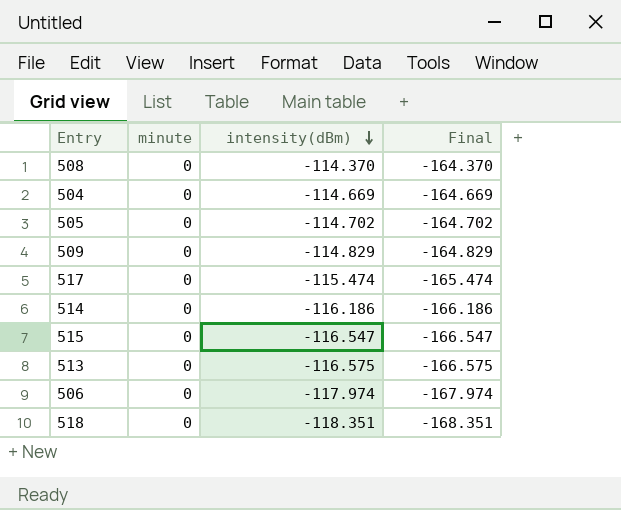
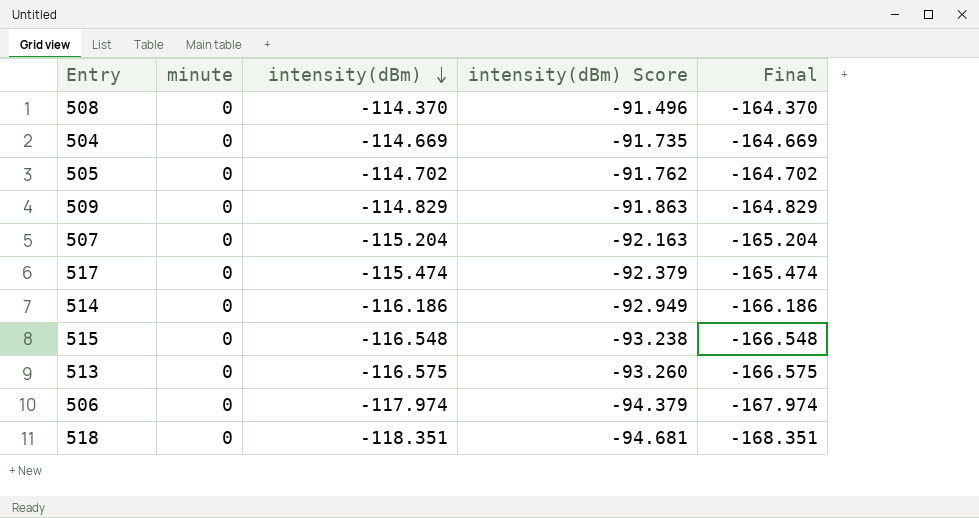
column intensity(dBm) Score | formula: none -> [intensity(dBm)] * 0.8
row 507: none -> 0 | -115.204 | -92.163 | -165.204
515 | intensity(dBm): -116.547 -> -116.548
515 | Final: -166.547 -> -166.548

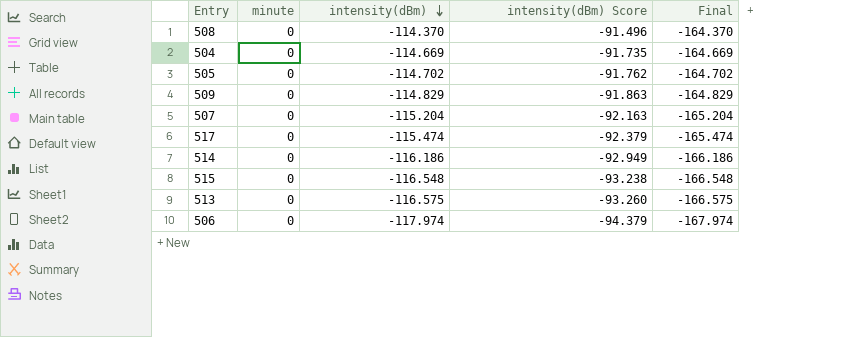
row 518: 0 | -118.351 | -94.681 | -168.351 -> none

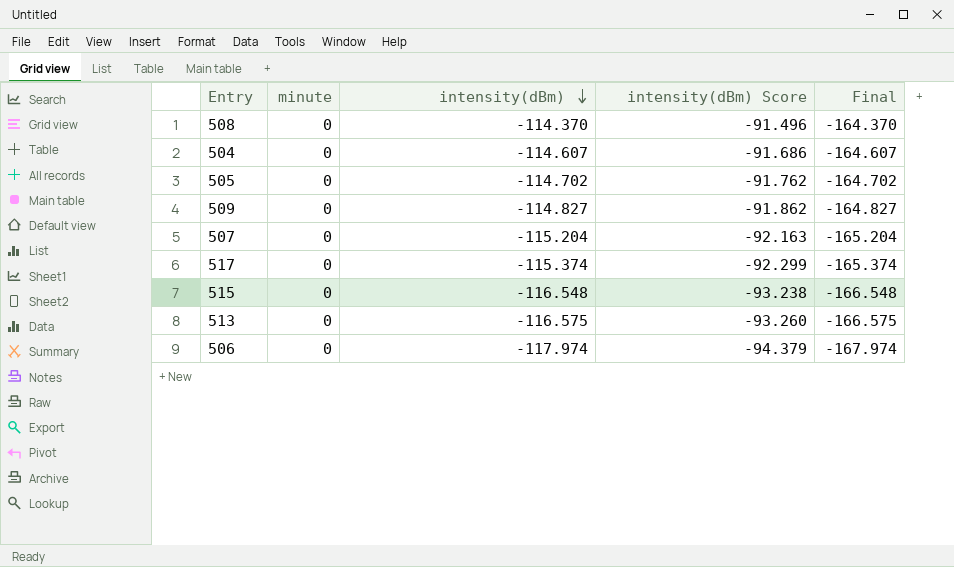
row 514: 0 | -116.186 | -92.949 | -166.186 -> none
504 | intensity(dBm): -114.669 -> -114.607
504 | intensity(dBm) Score: -91.735 -> -91.686
504 | Final: -164.669 -> -164.607
509 | intensity(dBm): -114.829 -> -114.827
509 | intensity(dBm) Score: -91.863 -> -91.862
509 | Final: -164.829 -> -164.827
517 | intensity(dBm): -115.474 -> -115.374
517 | intensity(dBm) Score: -92.379 -> -92.299
517 | Final: -165.474 -> -165.374

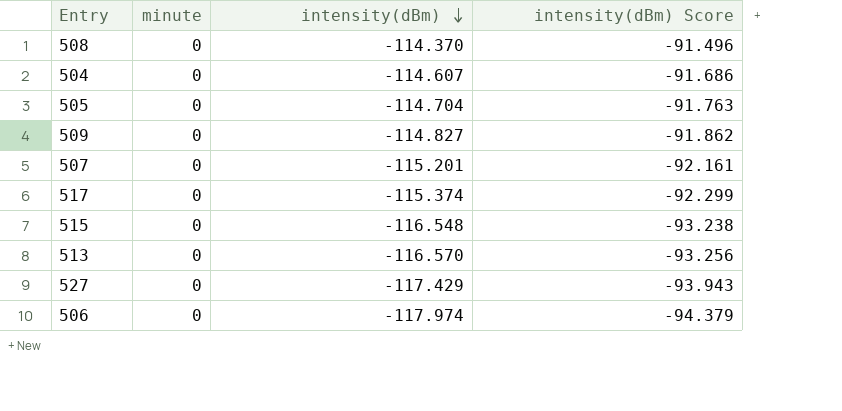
column Final | formula: [intensity(dBm)] - 50 -> none
505 | intensity(dBm): -114.702 -> -114.704
505 | intensity(dBm) Score: -91.762 -> -91.763
507 | intensity(dBm): -115.204 -> -115.201
507 | intensity(dBm) Score: -92.163 -> -92.161
513 | intensity(dBm): -116.575 -> -116.570
513 | intensity(dBm) Score: -93.260 -> -93.256
row 527: none -> 0 | -117.429 | -93.943

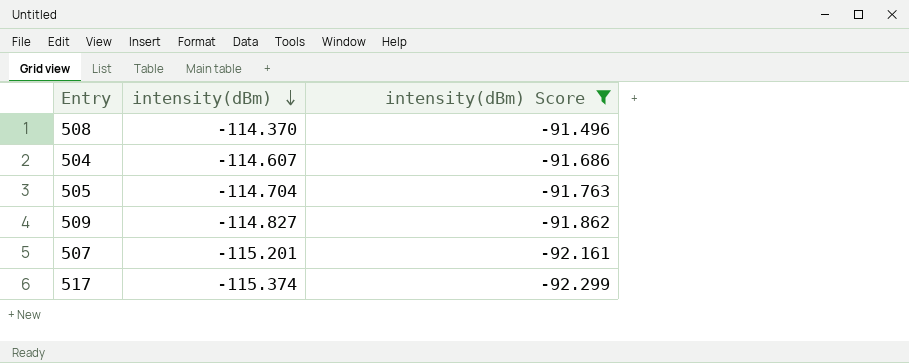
filter: none -> intensity(dBm) Score >= -92.299
column minute | position: 2 -> none

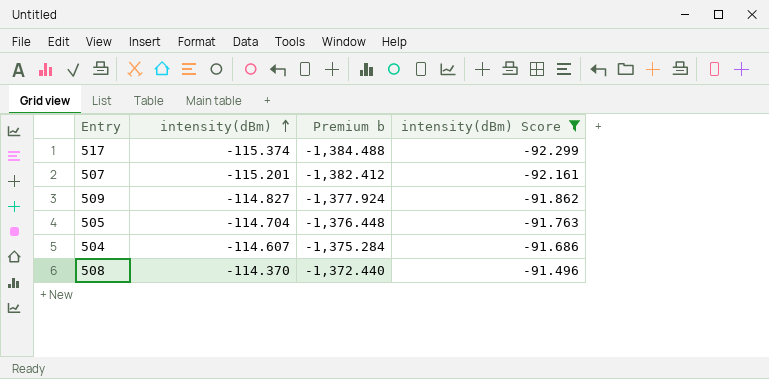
row order: intensity(dBm) descending -> intensity(dBm) ascending
column Premium b | formula: none -> [intensity(dBm)] * 12

